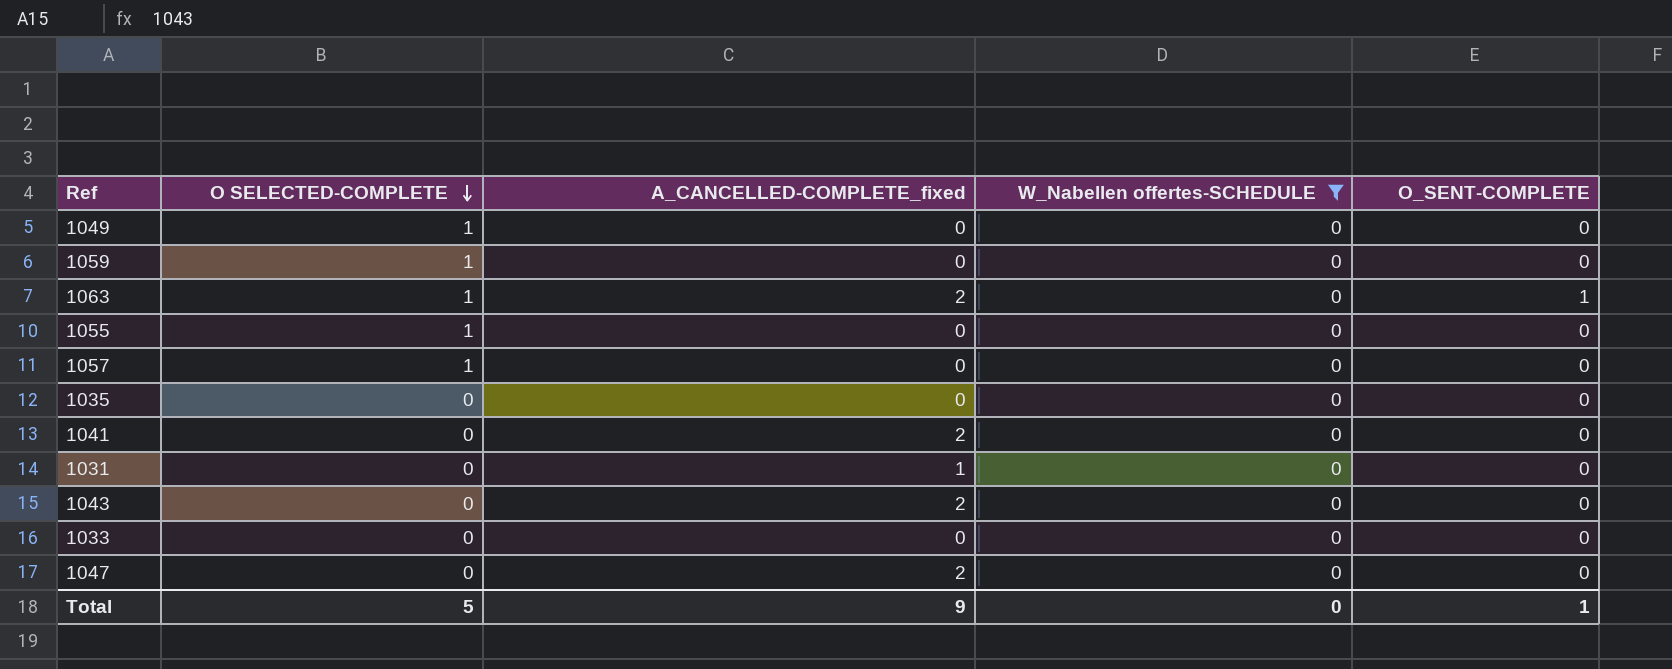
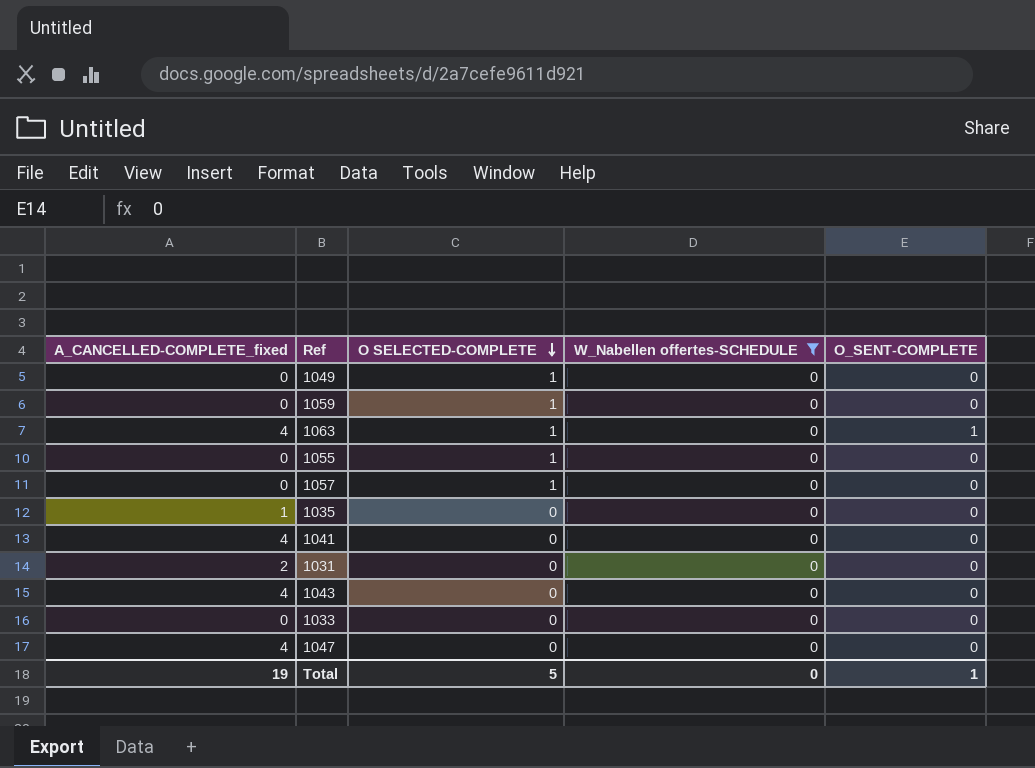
column A_CANCELLED-COMPLETE_fixed | position: 3 -> 1
1063 | A_CANCELLED-COMPLETE_fixed: 2 -> 4
1035 | A_CANCELLED-COMPLETE_fixed: 0 -> 1
1041 | A_CANCELLED-COMPLETE_fixed: 2 -> 4
1031 | A_CANCELLED-COMPLETE_fixed: 1 -> 2
1043 | A_CANCELLED-COMPLETE_fixed: 2 -> 4
1047 | A_CANCELLED-COMPLETE_fixed: 2 -> 4
Total | A_CANCELLED-COMPLETE_fixed: 9 -> 19

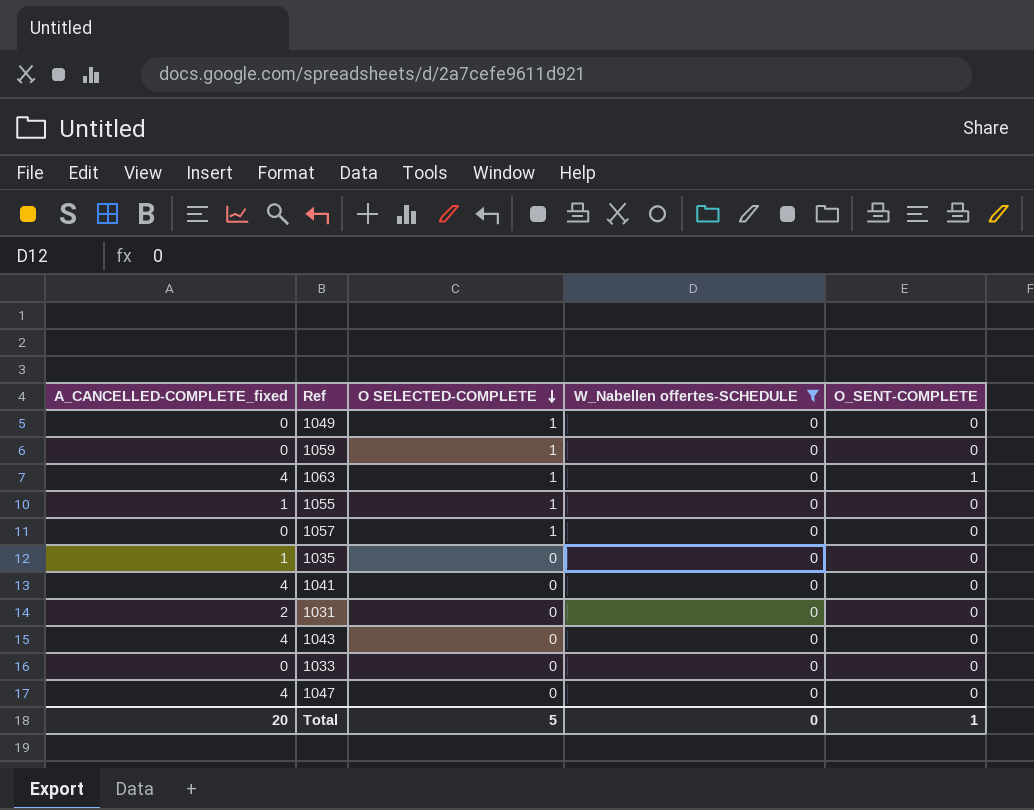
1055 | A_CANCELLED-COMPLETE_fixed: 0 -> 1
Total | A_CANCELLED-COMPLETE_fixed: 19 -> 20

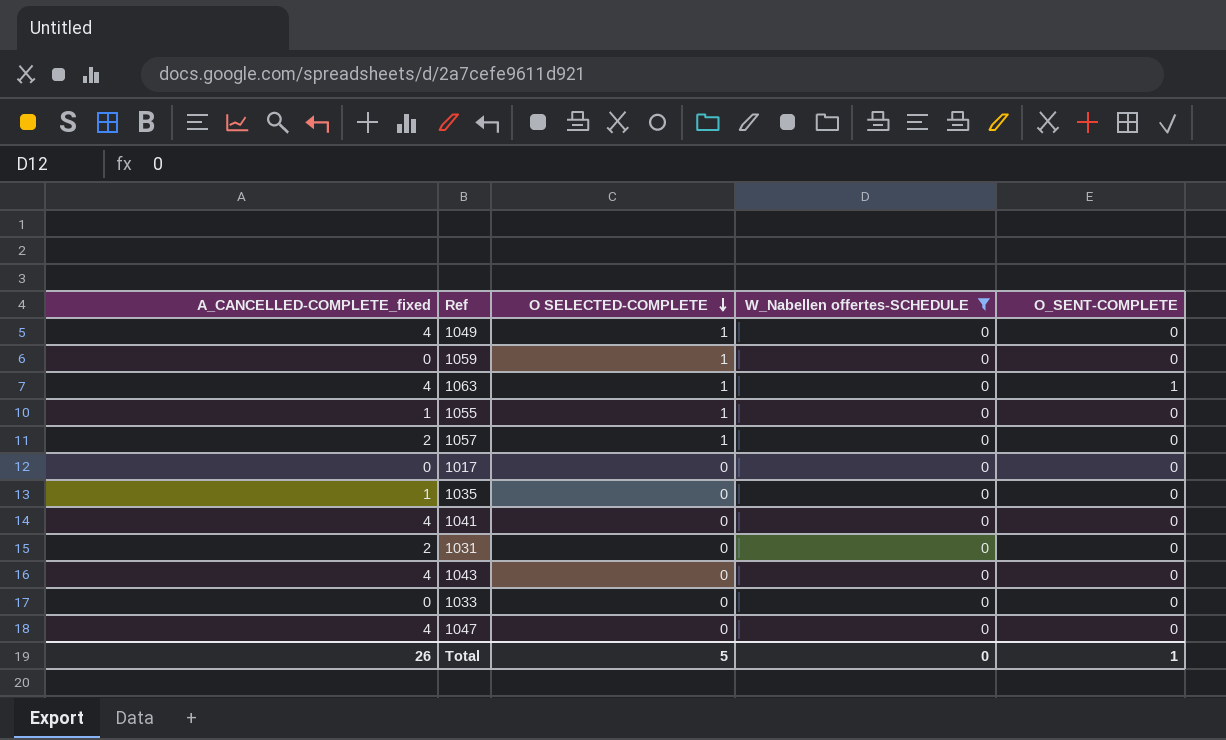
1049 | A_CANCELLED-COMPLETE_fixed: 0 -> 4
1057 | A_CANCELLED-COMPLETE_fixed: 0 -> 2
row 1017: none -> 0 | 0 | 0 | 0
Total | A_CANCELLED-COMPLETE_fixed: 20 -> 26

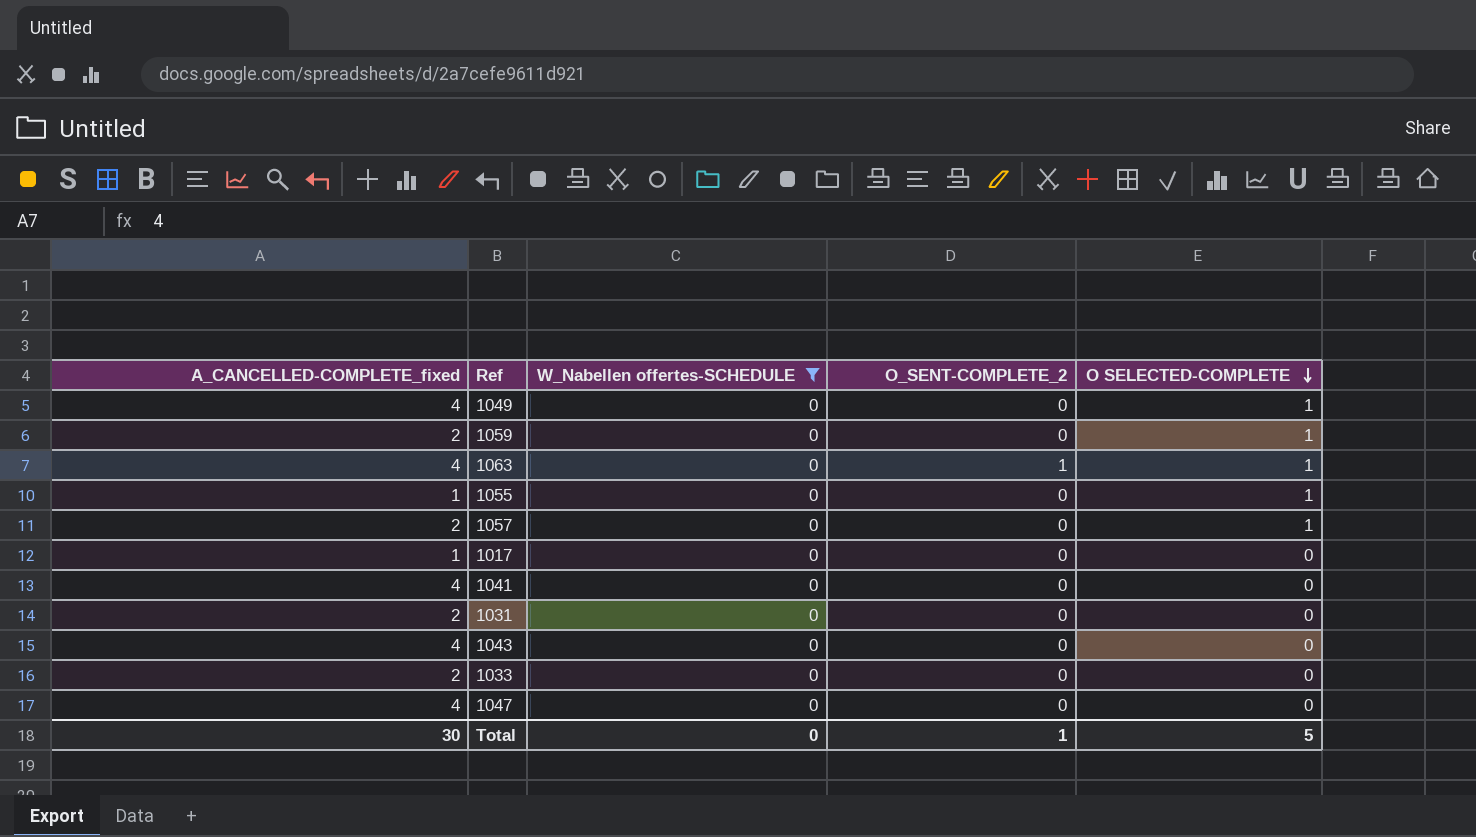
column name: O_SENT-COMPLETE -> O_SENT-COMPLETE_2
column O SELECTED-COMPLETE | position: 3 -> 5
row 1035: 1 | 0 | 0 | 0 -> none
1059 | A_CANCELLED-COMPLETE_fixed: 0 -> 2
1017 | A_CANCELLED-COMPLETE_fixed: 0 -> 1
1033 | A_CANCELLED-COMPLETE_fixed: 0 -> 2
Total | A_CANCELLED-COMPLETE_fixed: 26 -> 30

